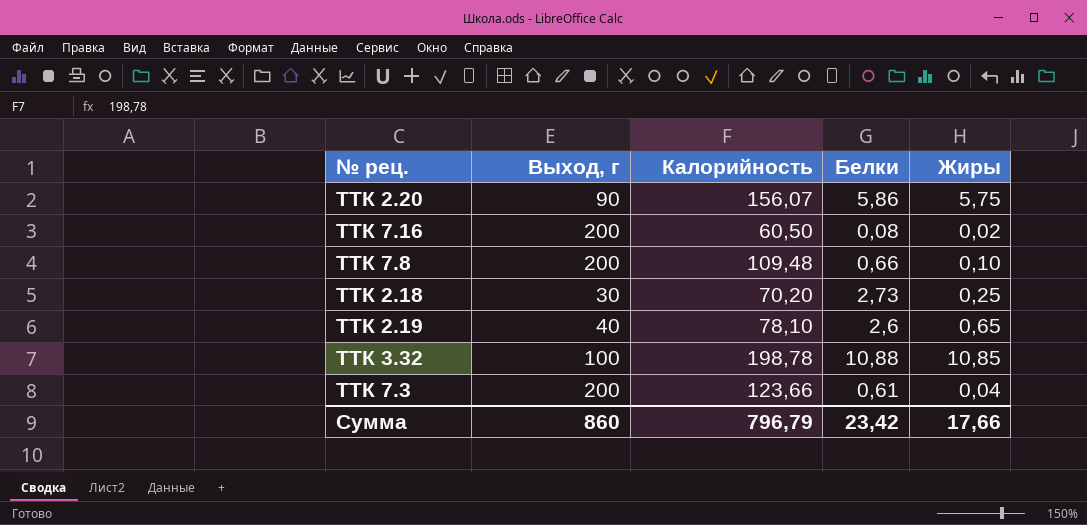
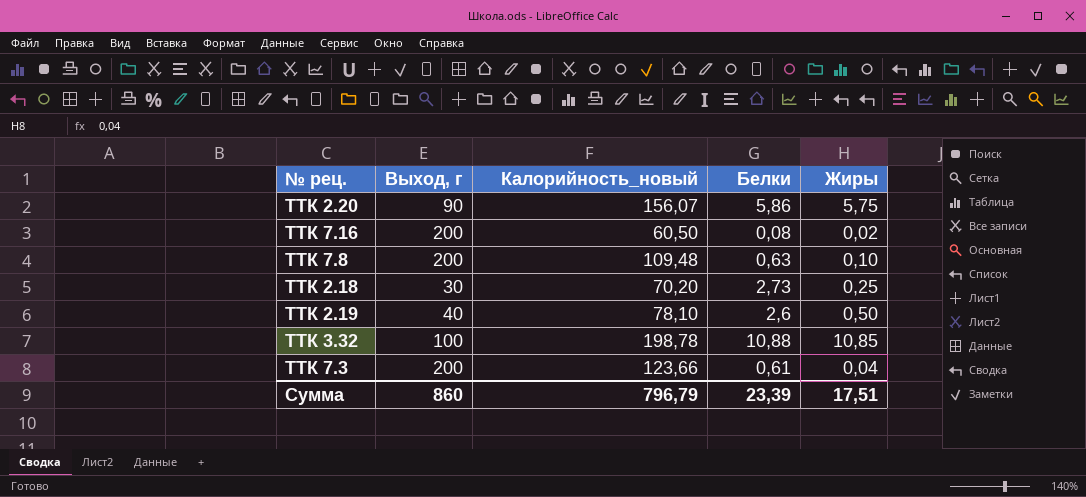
column name: Калорийность -> Калорийность_новый
ТТК 7.8 | Белки: 0,66 -> 0,63
ТТК 2.19 | Жиры: 0,65 -> 0,50
Сумма | Белки: 23,42 -> 23,39
Сумма | Жиры: 17,66 -> 17,51

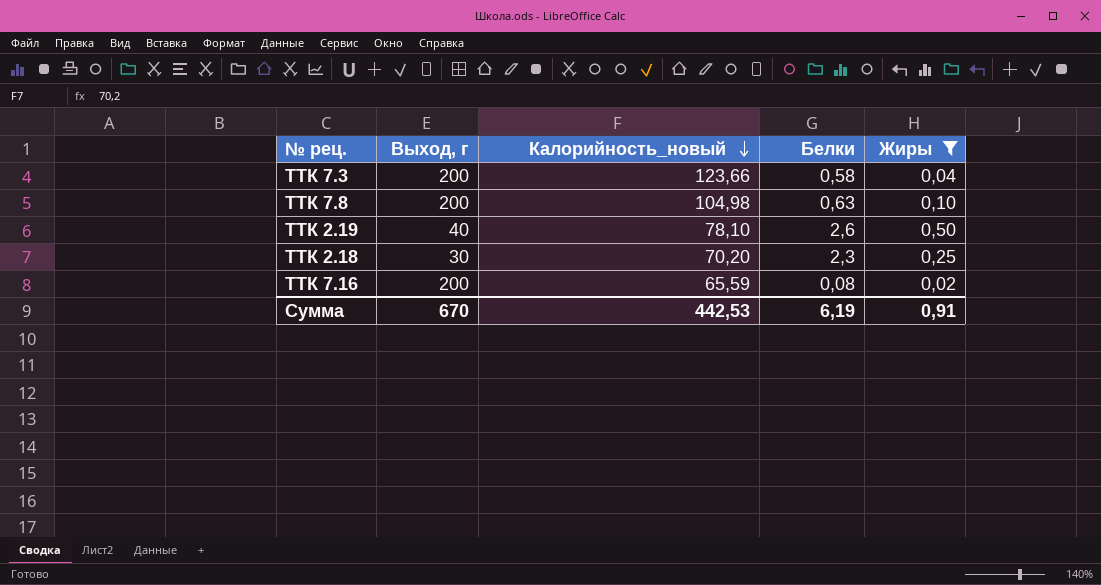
filter: none -> Жиры <= 0,50
row order: none -> Калорийность_новый descending
ТТК 7.3 | Белки: 0,61 -> 0,58
ТТК 7.8 | Калорийность_новый: 109,48 -> 104,98
ТТК 2.18 | Белки: 2,73 -> 2,3
ТТК 7.16 | Калорийность_новый: 60,50 -> 65,59
Сумма | Выход, г: 860 -> 670
Сумма | Калорийность_новый: 796,79 -> 442,53
Сумма | Белки: 23,39 -> 6,19
Сумма | Жиры: 17,51 -> 0,91

